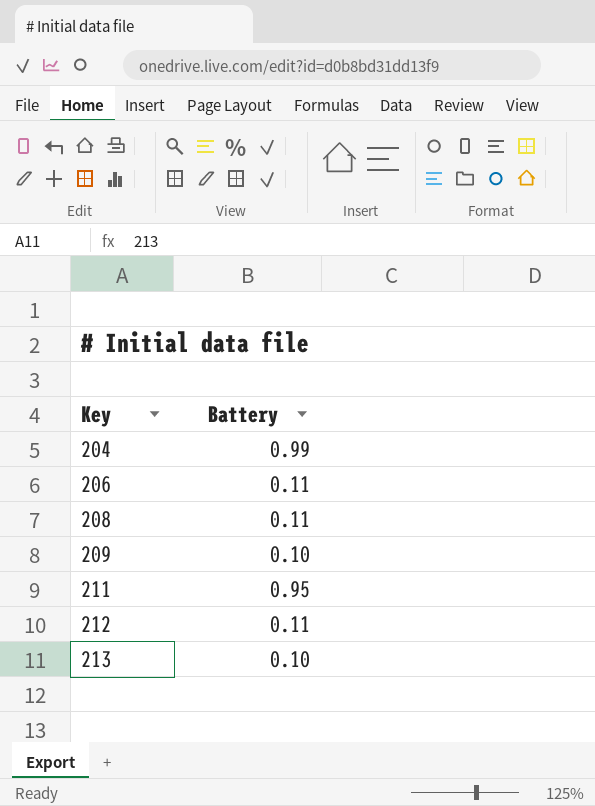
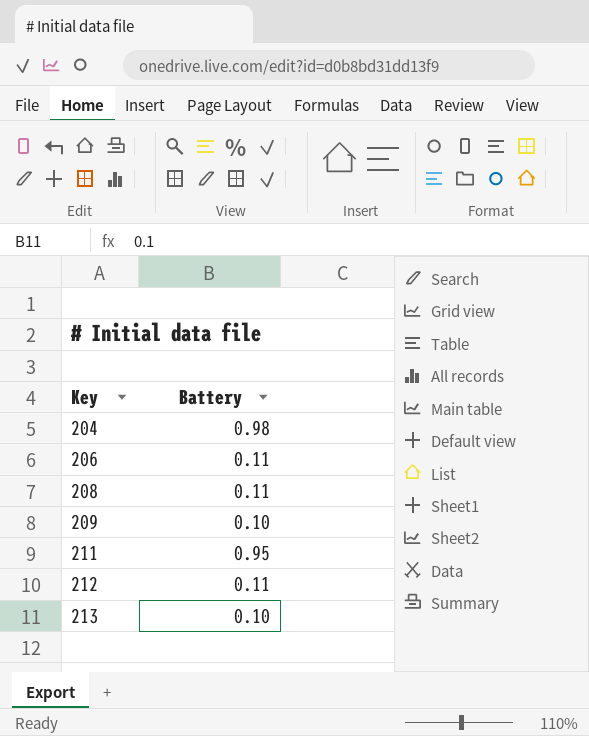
204 | Battery: 0.99 -> 0.98

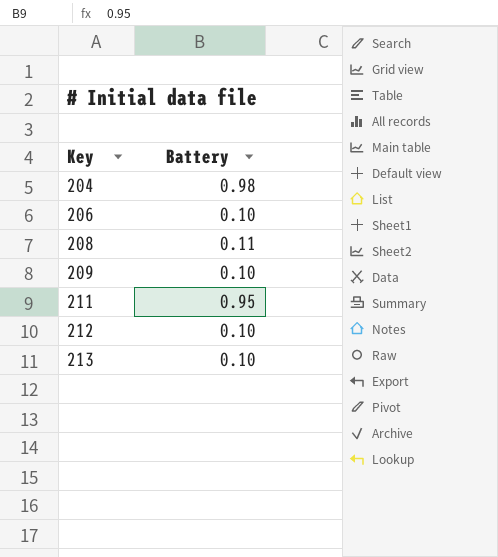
206 | Battery: 0.11 -> 0.10
212 | Battery: 0.11 -> 0.10

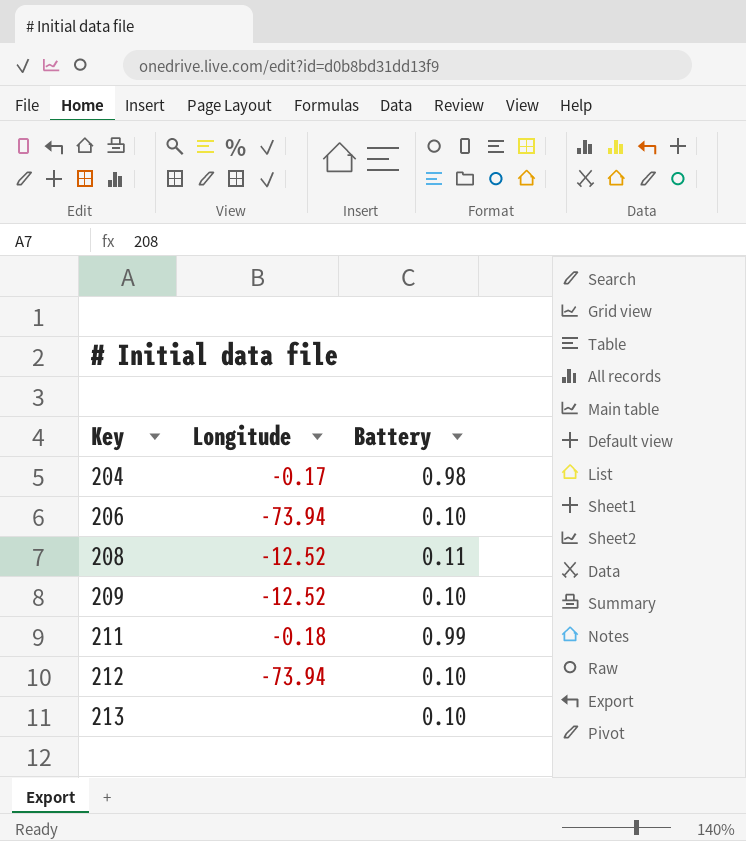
column Longitude | position: none -> 2
211 | Battery: 0.95 -> 0.99

